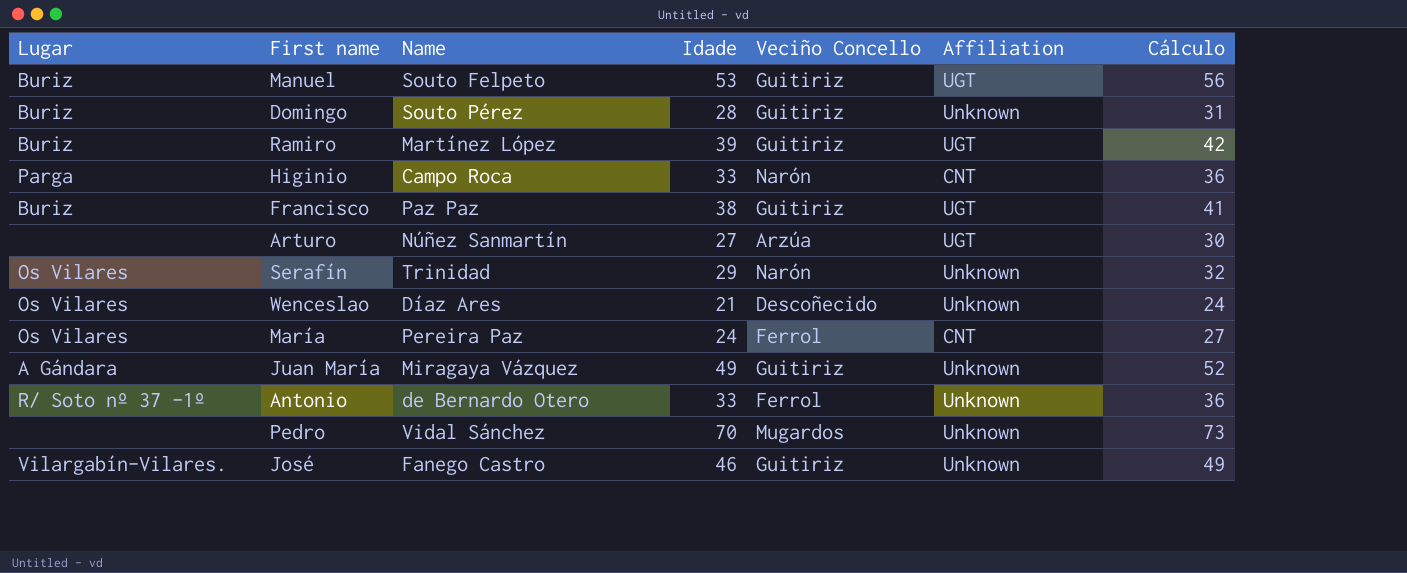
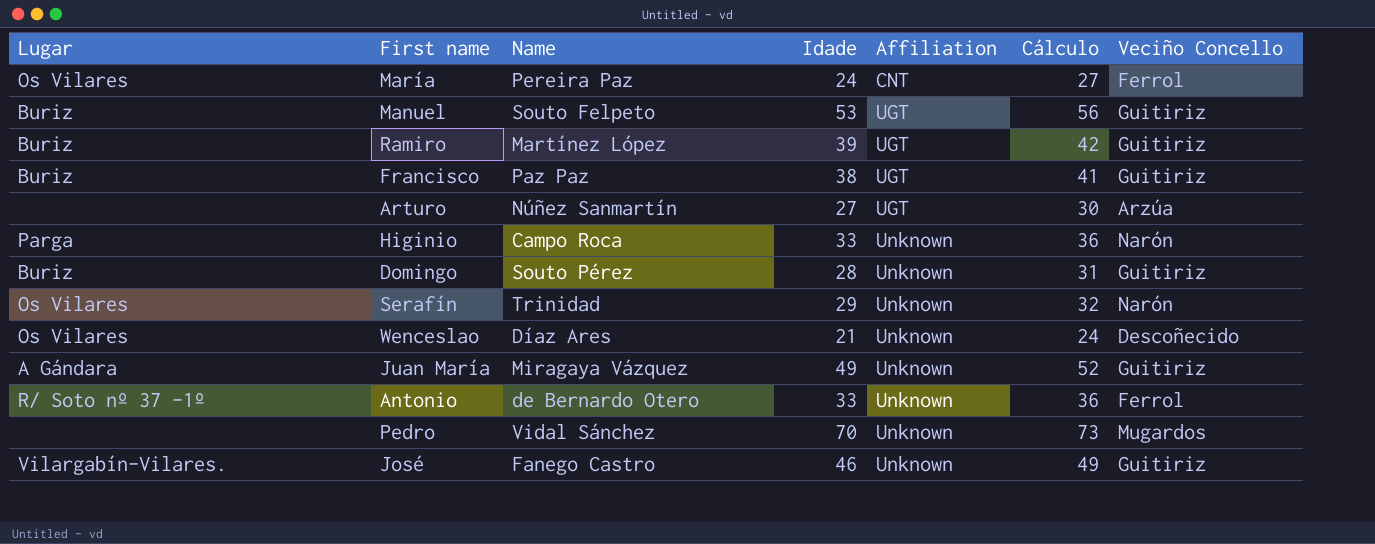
row order: none -> Affiliation ascending
column Veciño Concello | position: 5 -> 7
Higinio | Affiliation: CNT -> Unknown

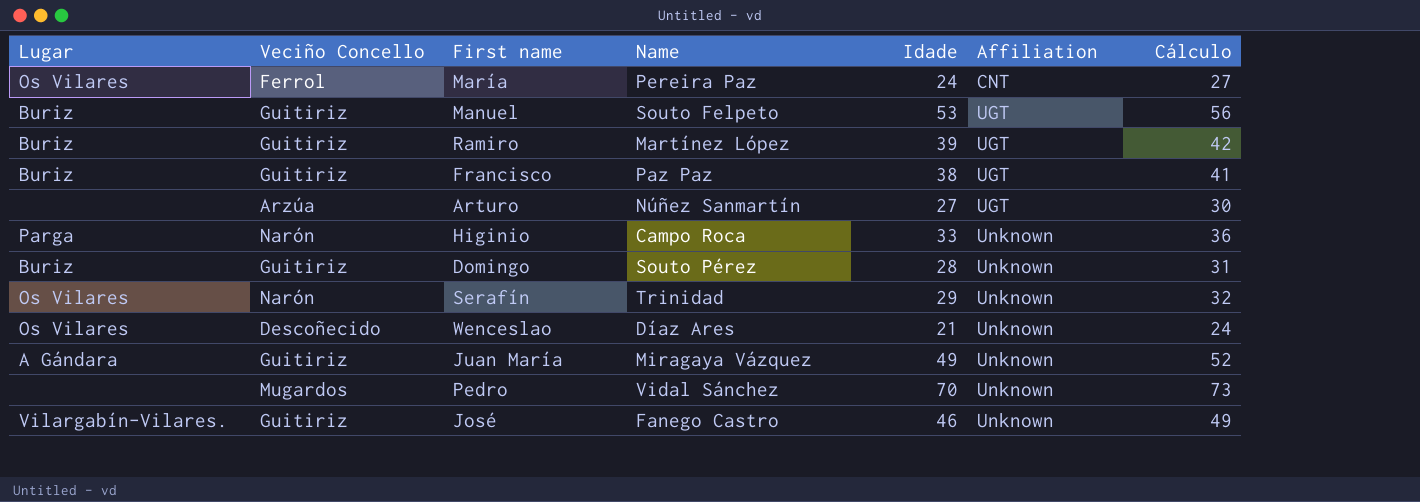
column Veciño Concello | position: 7 -> 2
row Antonio: R/ Soto nº 37 -1º | de Bernardo Otero | 33 | Unknown | 36 | Ferrol -> none

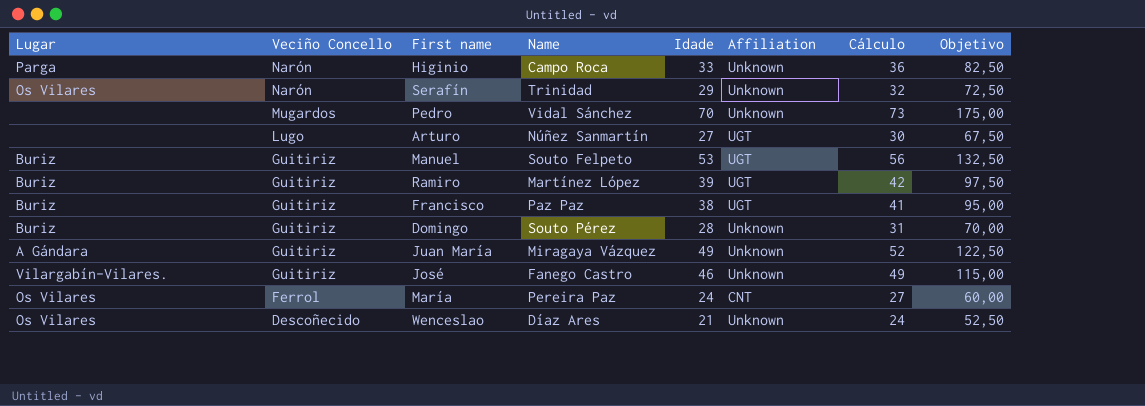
row order: Affiliation ascending -> Veciño Concello descending
column Objetivo | formula: none -> [Idade] * 2,5
Arturo | Veciño Concello: Arzúa -> Lugo

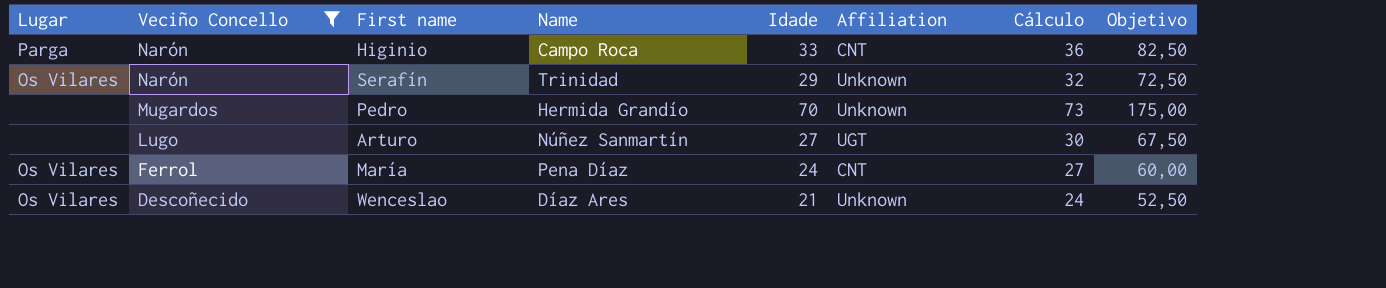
filter: none -> Veciño Concello != Guitiriz
Higinio | Affiliation: Unknown -> CNT
Pedro | Name: Vidal Sánchez -> Hermida Grandío
María | Name: Pereira Paz -> Pena Díaz

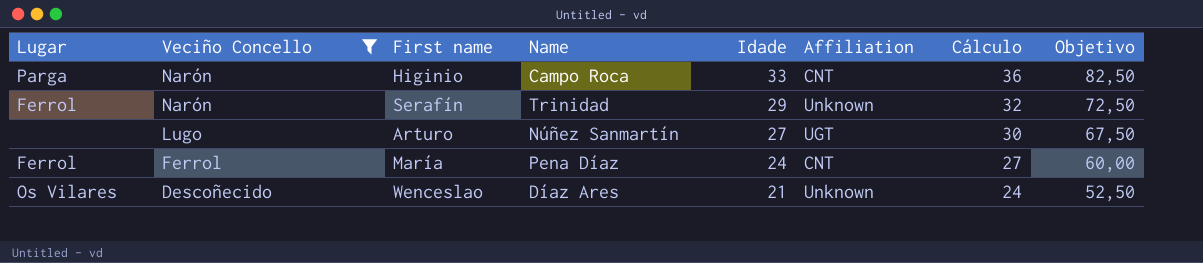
row Pedro: none | Mugardos | Hermida Grandío | 70 | Unknown | 73 | 175,00 -> none
Serafín | Lugar: Os Vilares -> Ferrol
María | Lugar: Os Vilares -> Ferrol

